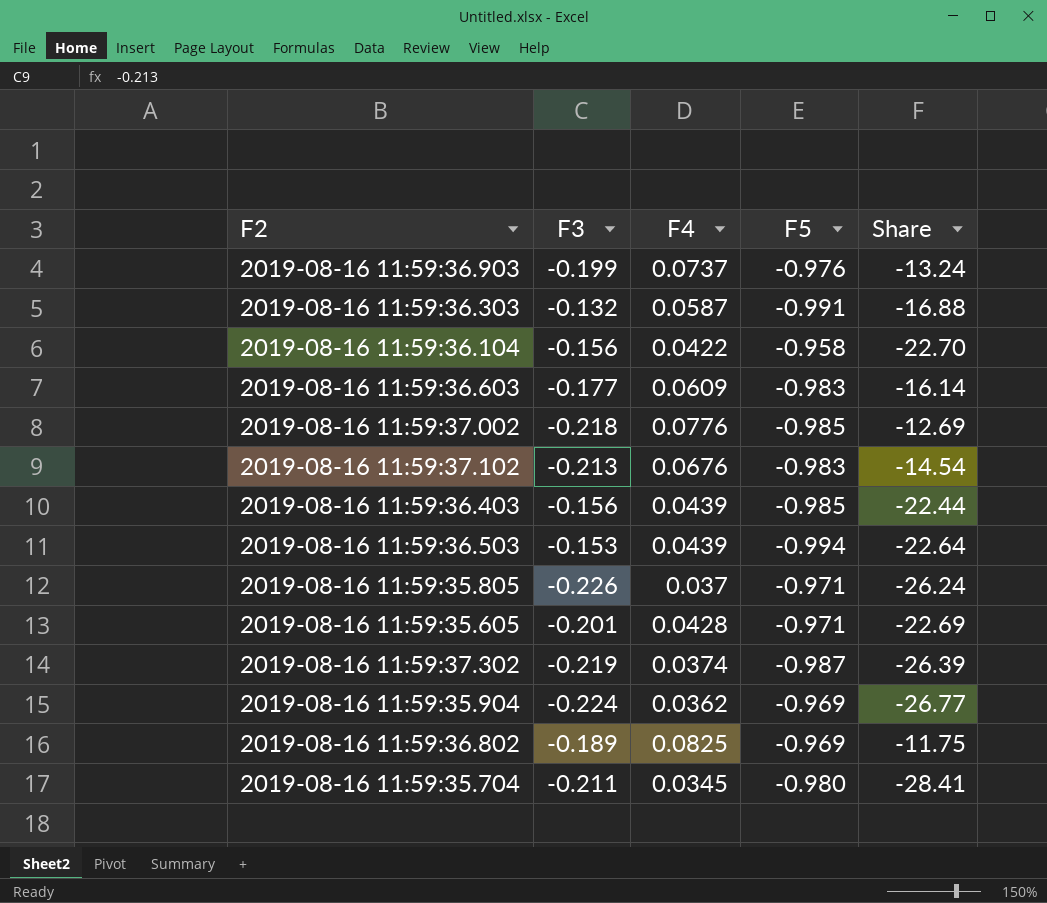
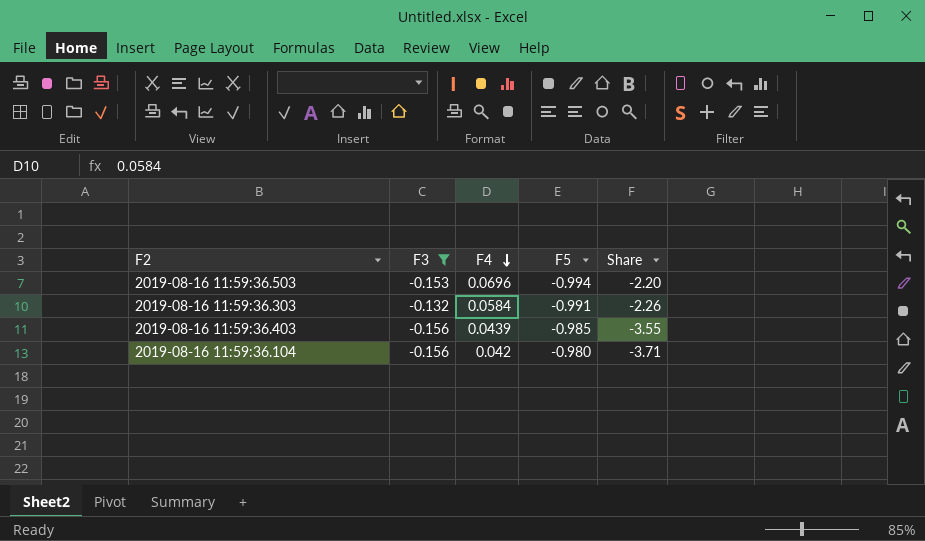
filter: none -> F3 >= -0.156
row order: none -> F4 descending
column Share | formula: [F5] / [F4] -> [F3] / [F4]
2019-08-16 11:59:36.503 | F4: 0.0439 -> 0.0696
2019-08-16 11:59:36.303 | F4: 0.0587 -> 0.0584
2019-08-16 11:59:36.104 | F4: 0.0422 -> 0.042
2019-08-16 11:59:36.104 | F5: -0.958 -> -0.980

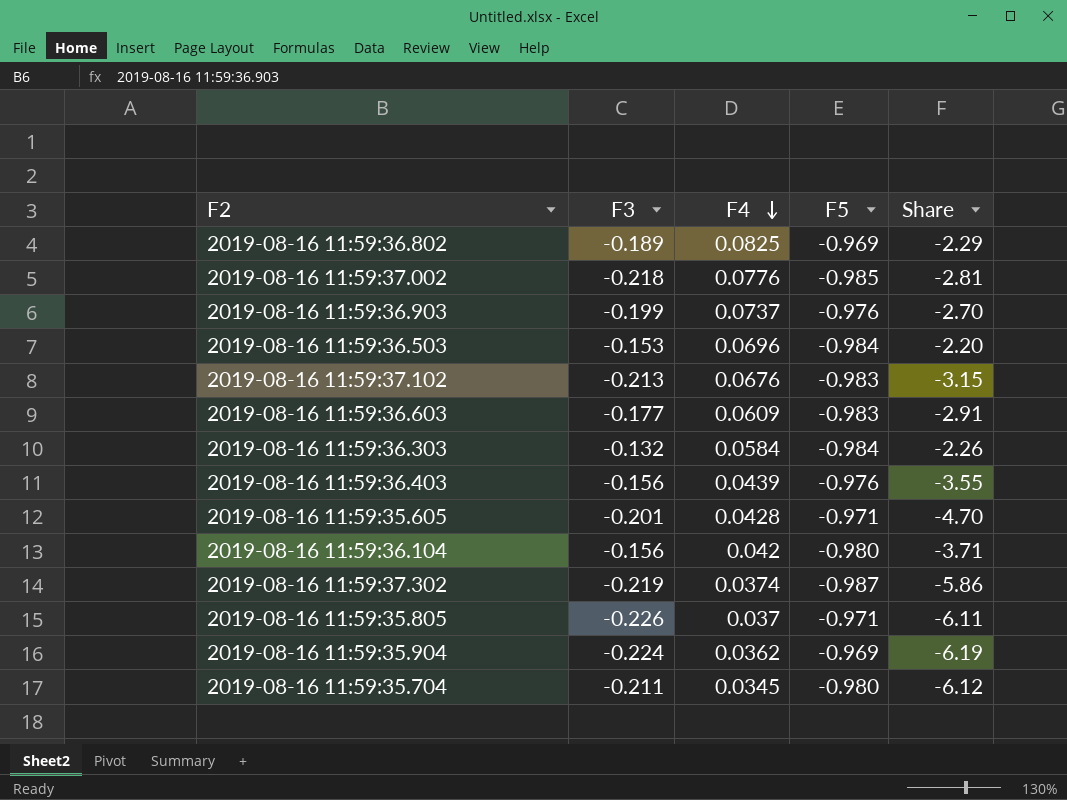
filter: F3 >= -0.156 -> none
2019-08-16 11:59:36.503 | F5: -0.994 -> -0.984
2019-08-16 11:59:36.303 | F5: -0.991 -> -0.984
2019-08-16 11:59:36.403 | F5: -0.985 -> -0.976

